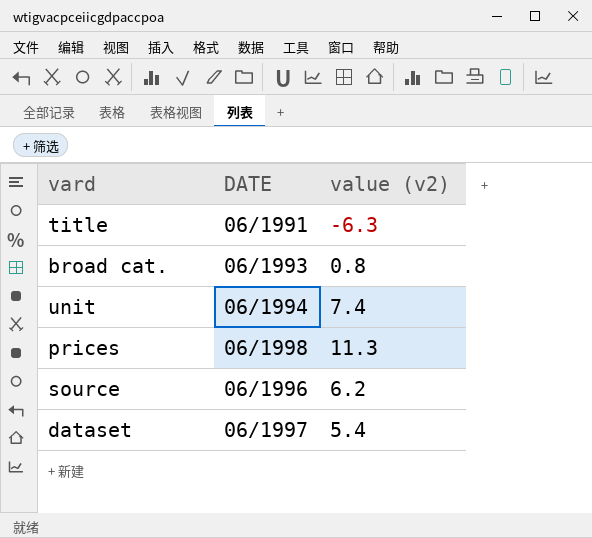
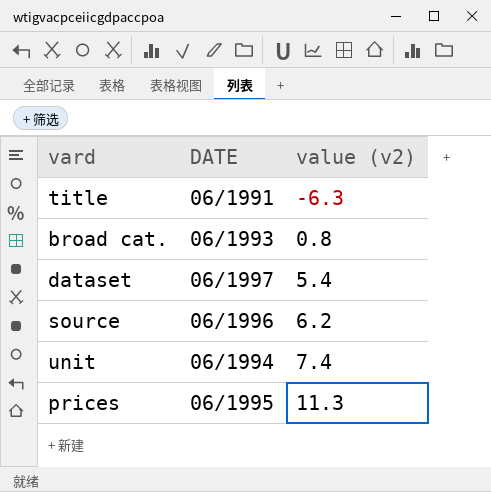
row order: none -> value (v2) ascending
prices | DATE: 06/1998 -> 06/1995

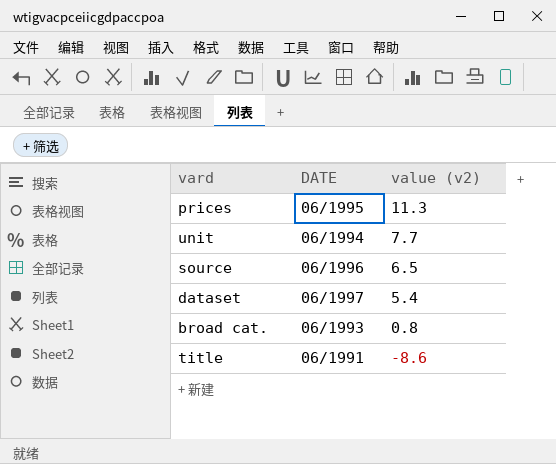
row order: value (v2) ascending -> value (v2) descending
unit | value (v2): 7.4 -> 7.7
source | value (v2): 6.2 -> 6.5
title | value (v2): -6.3 -> -8.6

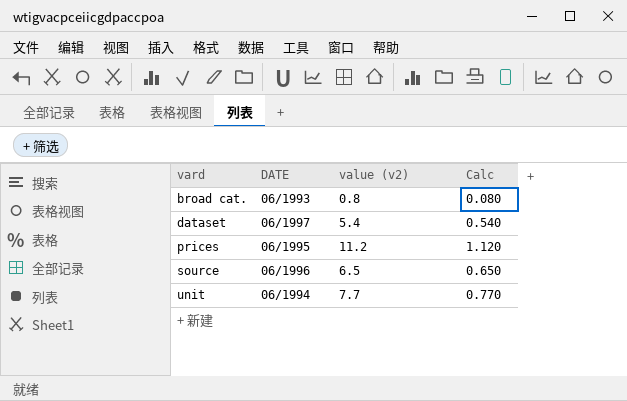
row order: value (v2) descending -> vard ascending
column Calc | formula: none -> [value (v2)] * 0.1
row title: 06/1991 | -8.6 -> none
prices | value (v2): 11.3 -> 11.2

